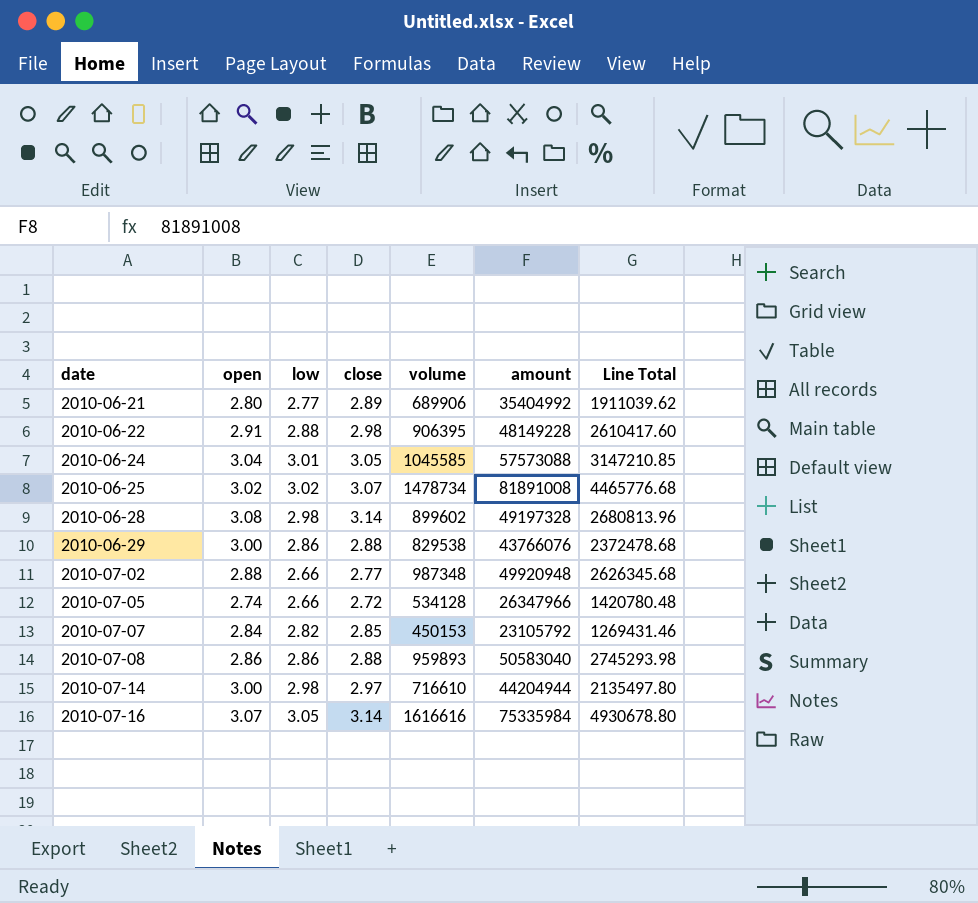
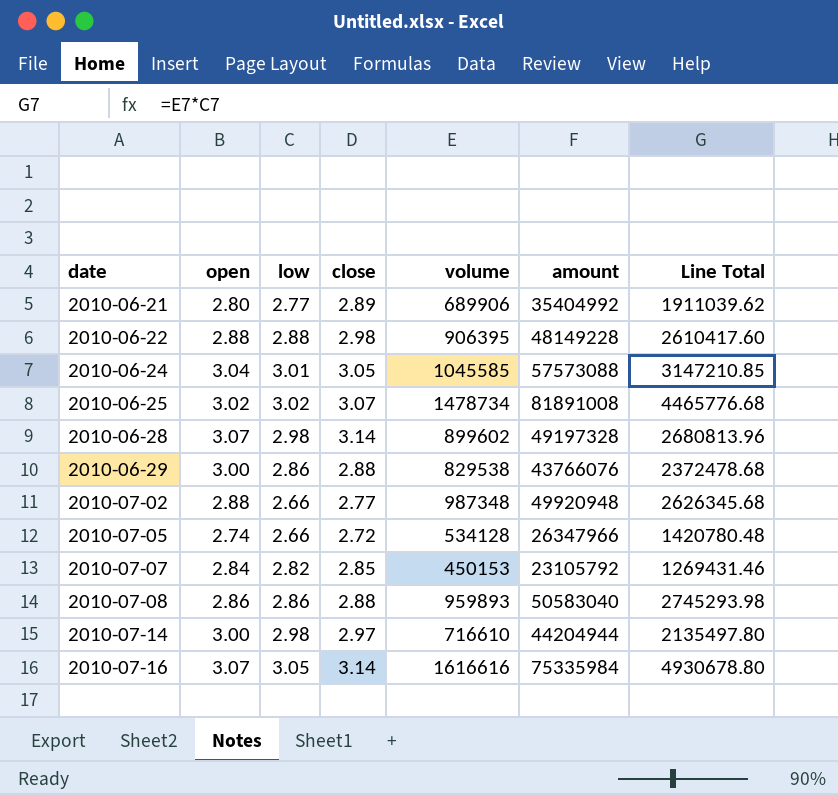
2010-06-22 | open: 2.91 -> 2.88
2010-06-28 | open: 3.08 -> 3.07

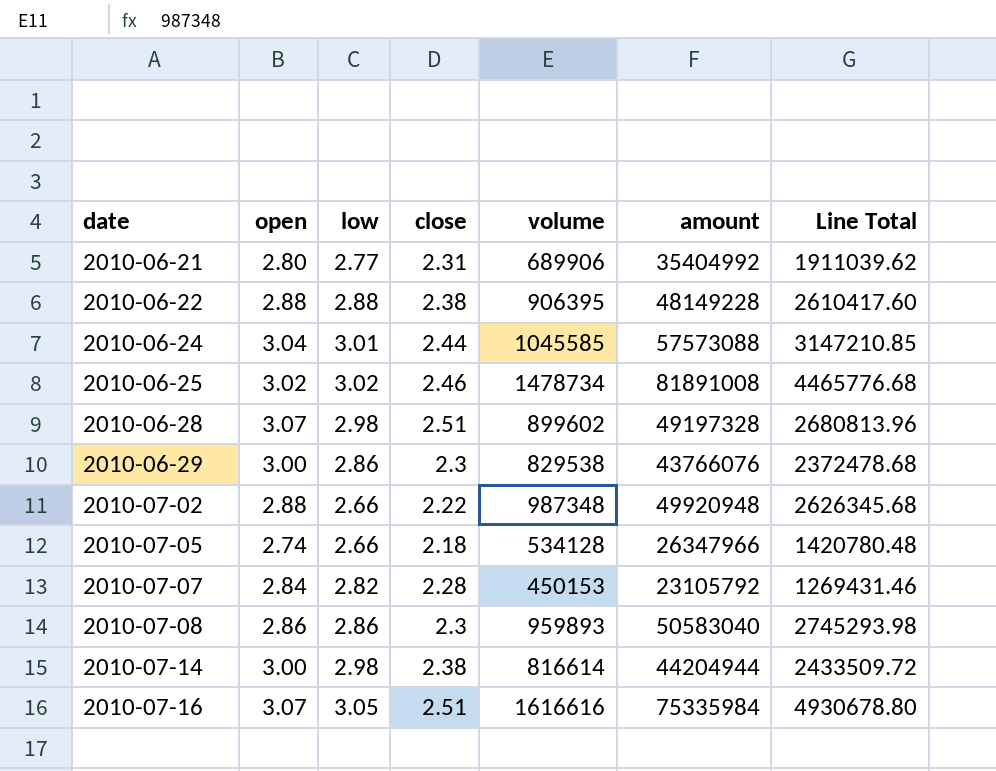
2010-06-21 | close: 2.89 -> 2.31
2010-06-22 | close: 2.98 -> 2.38
2010-06-24 | close: 3.05 -> 2.44
2010-06-25 | close: 3.07 -> 2.46
2010-06-28 | close: 3.14 -> 2.51
2010-06-29 | close: 2.88 -> 2.3
2010-07-02 | close: 2.77 -> 2.22
2010-07-05 | close: 2.72 -> 2.18
2010-07-07 | close: 2.85 -> 2.28
2010-07-08 | close: 2.88 -> 2.3
2010-07-14 | close: 2.97 -> 2.38
2010-07-14 | volume: 716610 -> 816614
2010-07-14 | Line Total: 2135497.80 -> 2433509.72
2010-07-16 | close: 3.14 -> 2.51

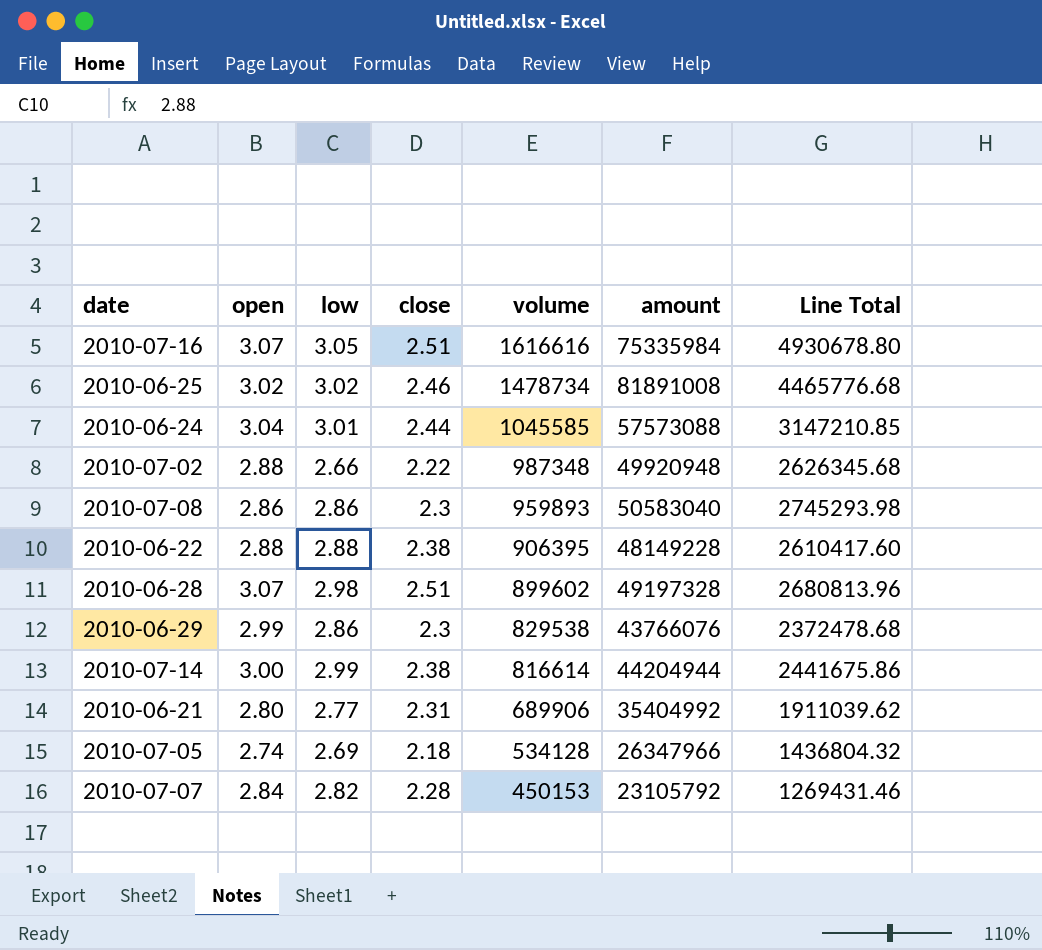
row order: date ascending -> volume descending
2010-06-29 | open: 3.00 -> 2.99
2010-07-14 | low: 2.98 -> 2.99
2010-07-14 | Line Total: 2433509.72 -> 2441675.86
2010-07-05 | low: 2.66 -> 2.69
2010-07-05 | Line Total: 1420780.48 -> 1436804.32

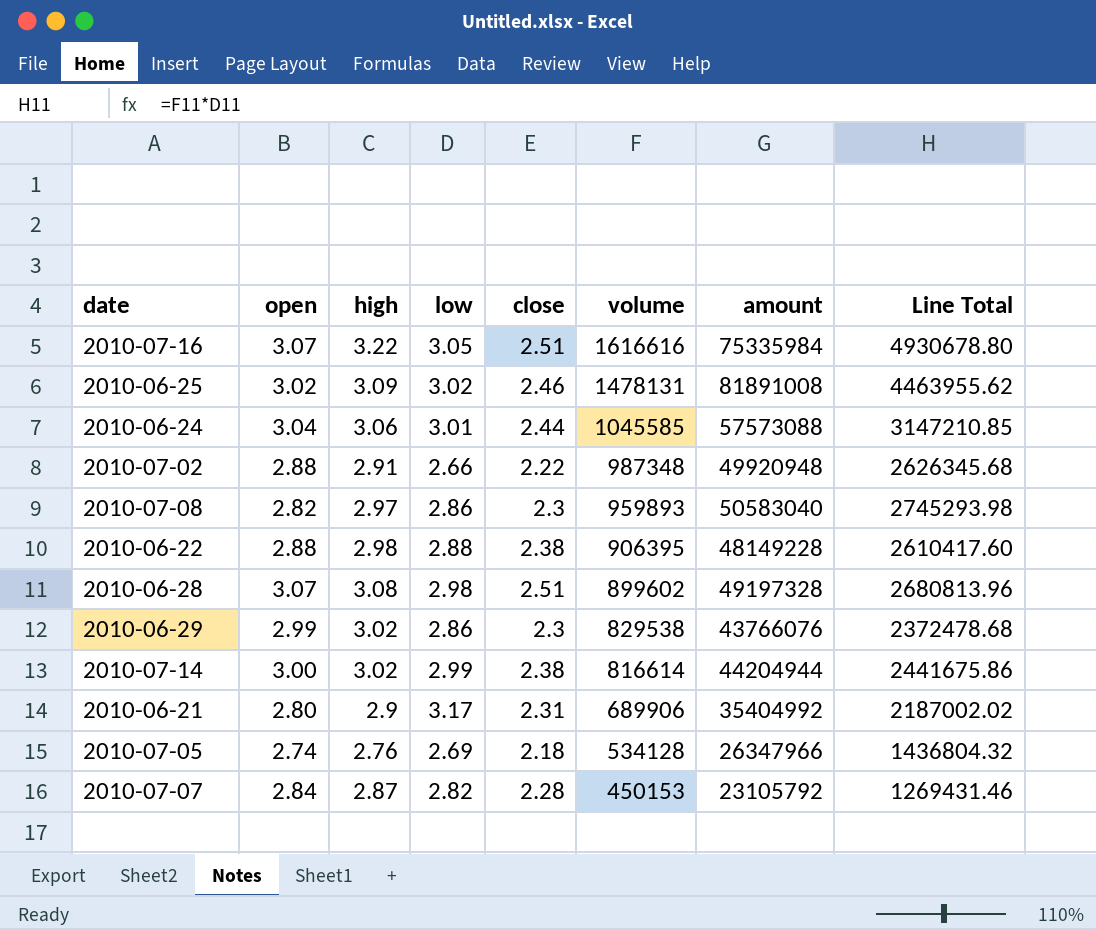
column high | position: none -> 3
2010-06-25 | volume: 1478734 -> 1478131
2010-06-25 | Line Total: 4465776.68 -> 4463955.62
2010-07-08 | open: 2.86 -> 2.82
2010-06-21 | low: 2.77 -> 3.17
2010-06-21 | Line Total: 1911039.62 -> 2187002.02

